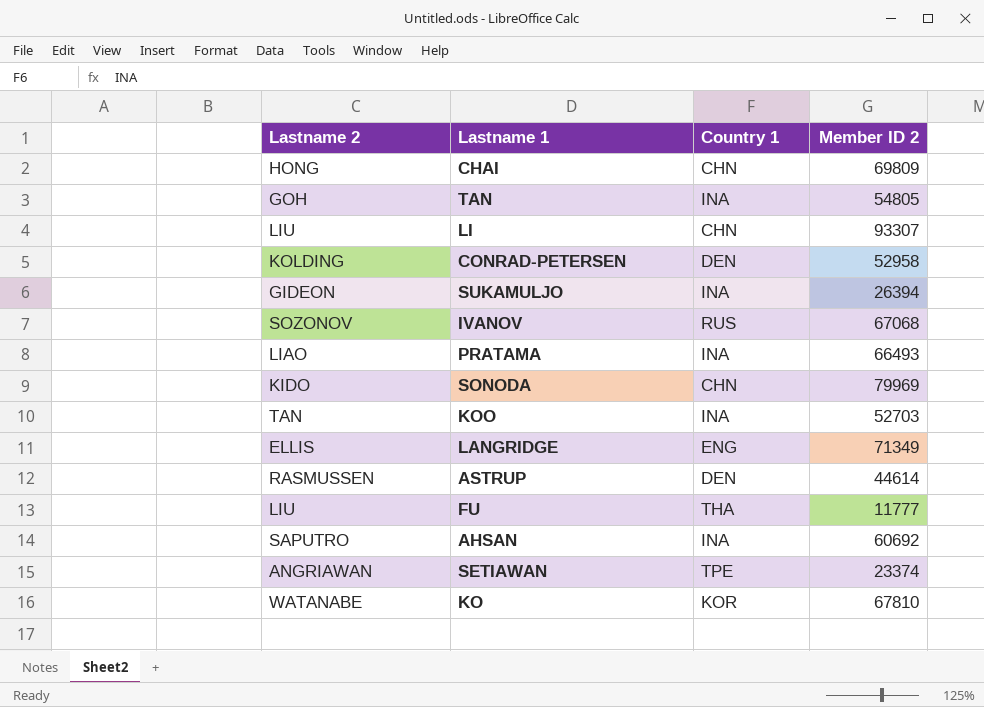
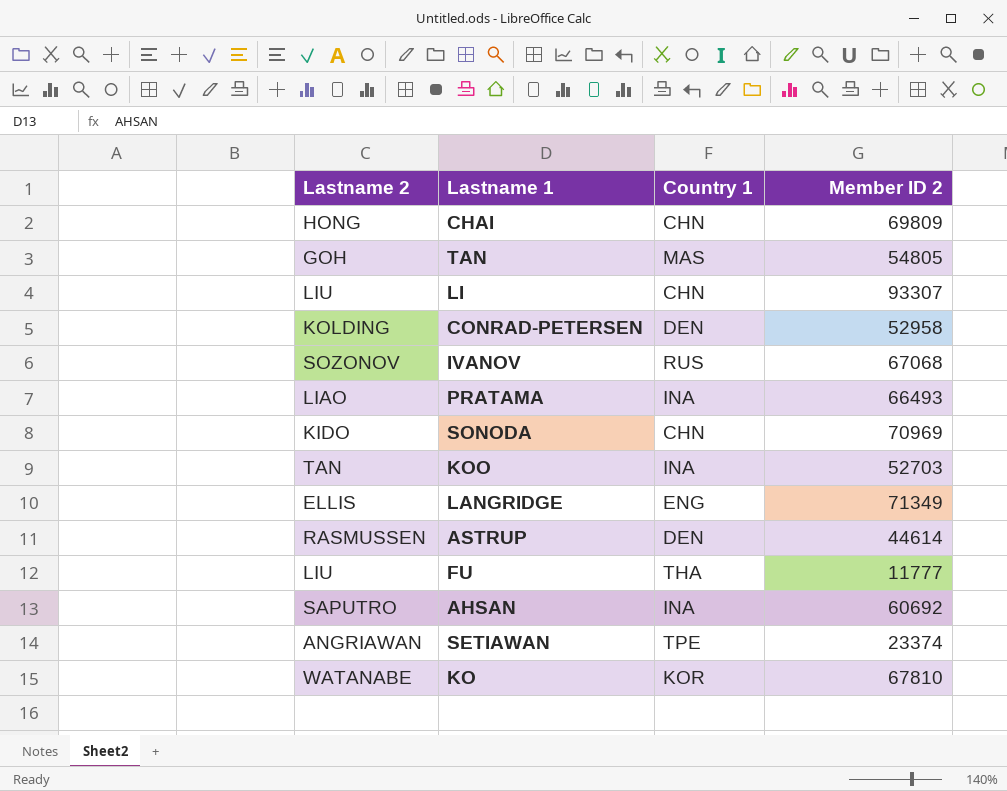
row SUKAMULJO: GIDEON | INA | 26394 -> none
TAN | Country 1: INA -> MAS
SONODA | Member ID 2: 79969 -> 70969

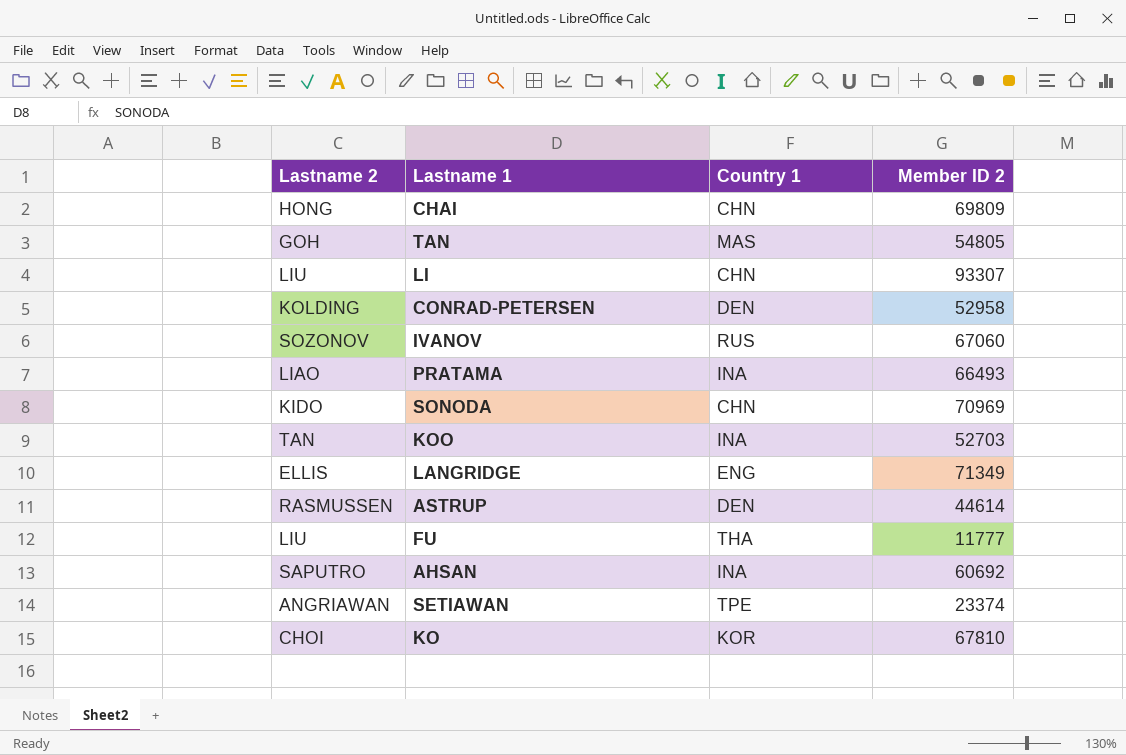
IVANOV | Member ID 2: 67068 -> 67060
KO | Lastname 2: WATANABE -> CHOI

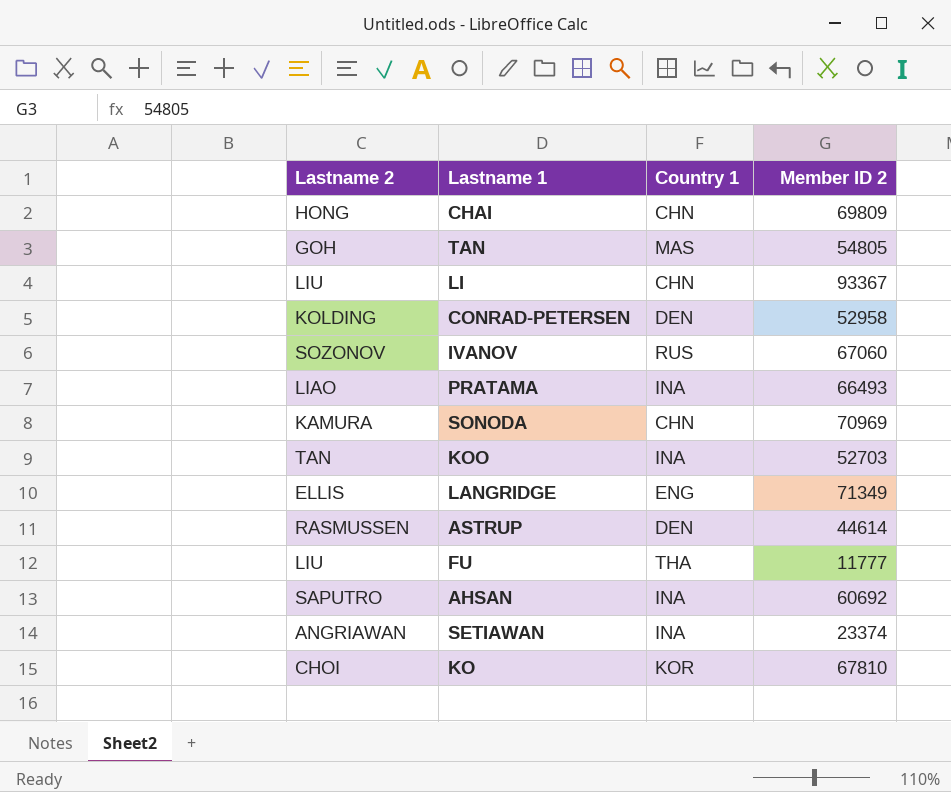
LI | Member ID 2: 93307 -> 93367
SONODA | Lastname 2: KIDO -> KAMURA
SETIAWAN | Country 1: TPE -> INA

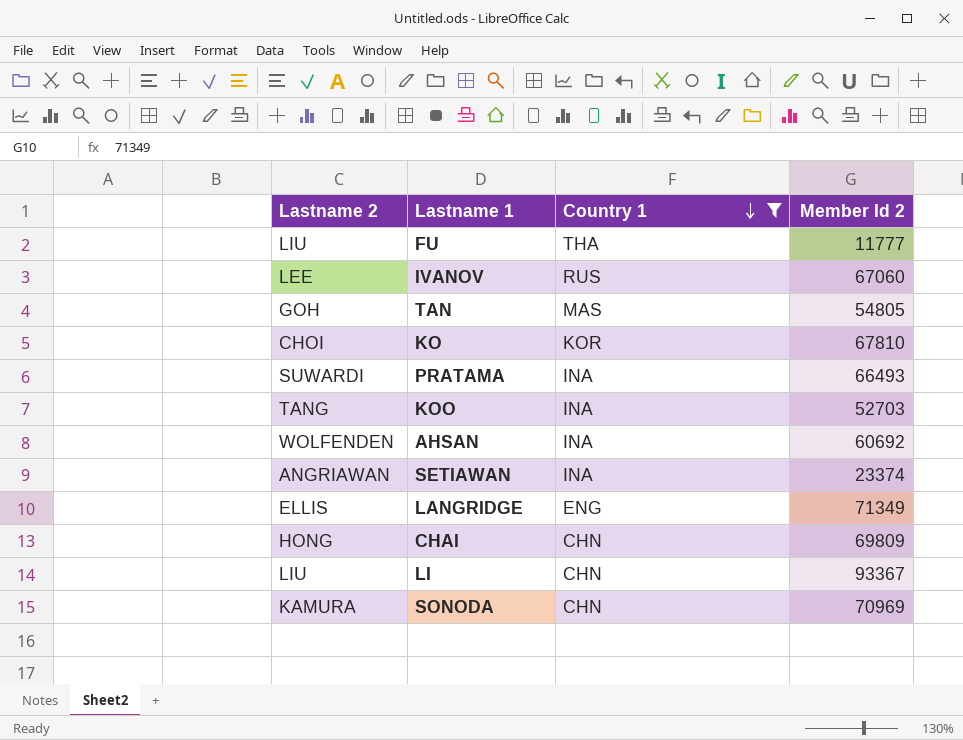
filter: none -> Country 1 != DEN
row order: none -> Country 1 descending
column name: Member ID 2 -> Member Id 2
IVANOV | Lastname 2: SOZONOV -> LEE
PRATAMA | Lastname 2: LIAO -> SUWARDI
KOO | Lastname 2: TAN -> TANG
AHSAN | Lastname 2: SAPUTRO -> WOLFENDEN

